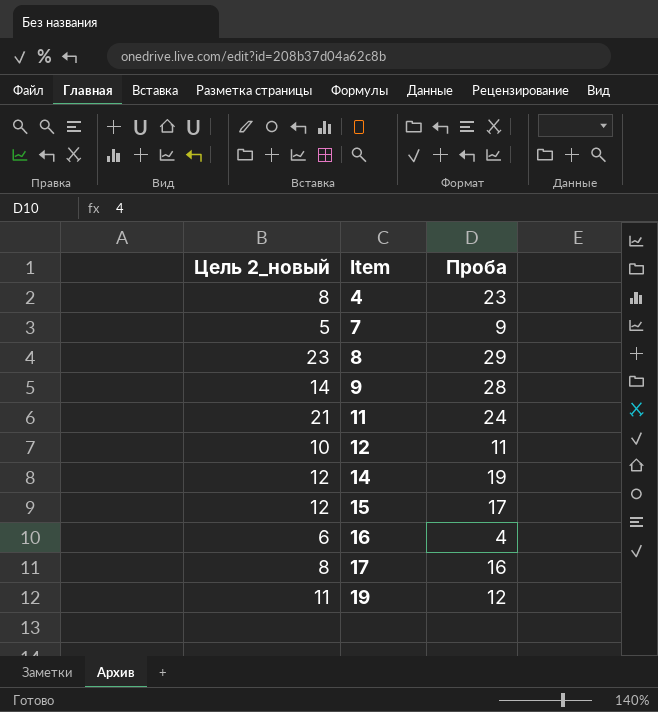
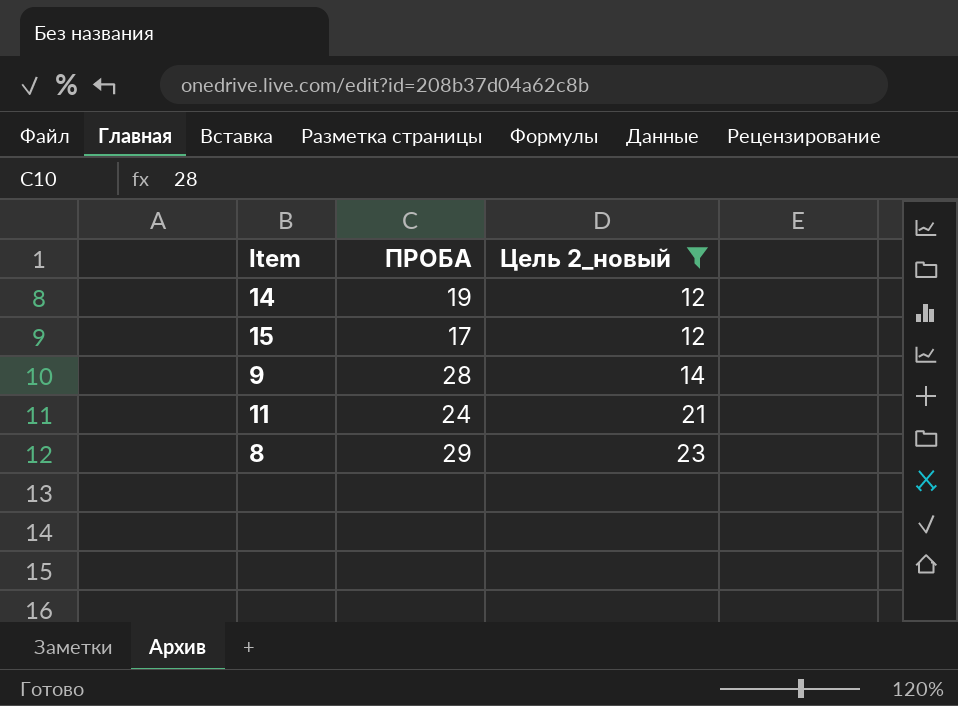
filter: none -> Цель 2_новый >= 12
row order: Item ascending -> Цель 2_новый ascending
column name: Проба -> ПРОБА
column Цель 2_новый | position: 1 -> 3

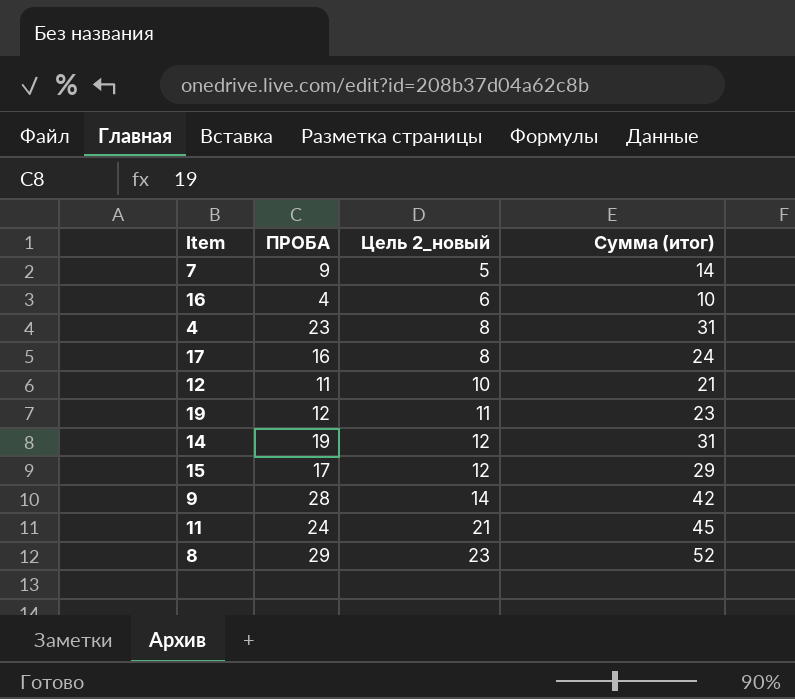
filter: Цель 2_новый >= 12 -> none
column Сумма (итог) | formula: none -> [ПРОБА] + [Цель 2_новый]

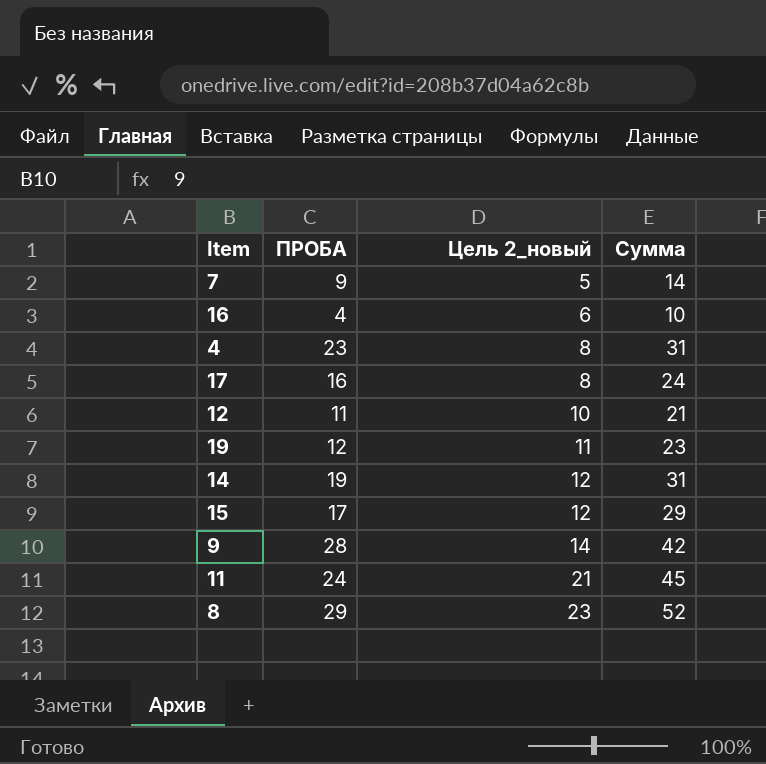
column name: Сумма (итог) -> Сумма

